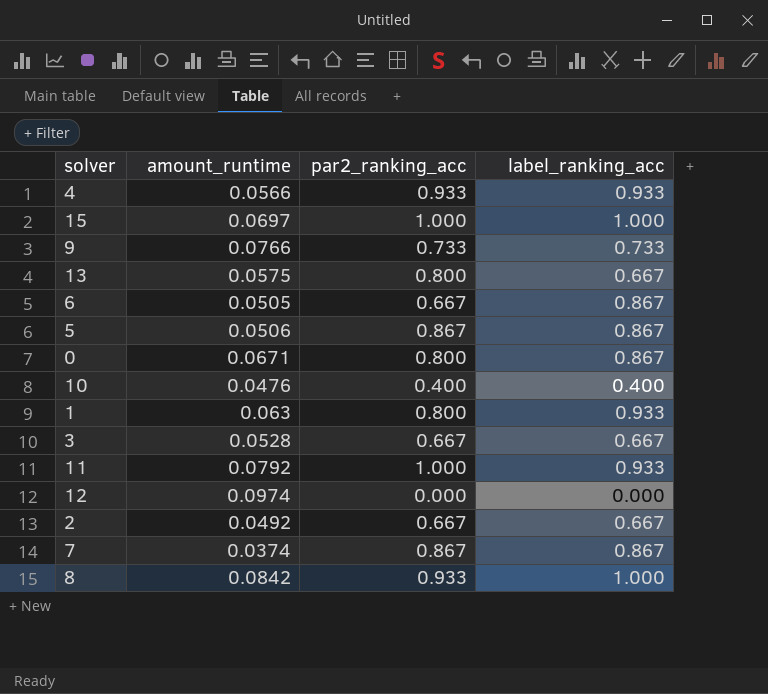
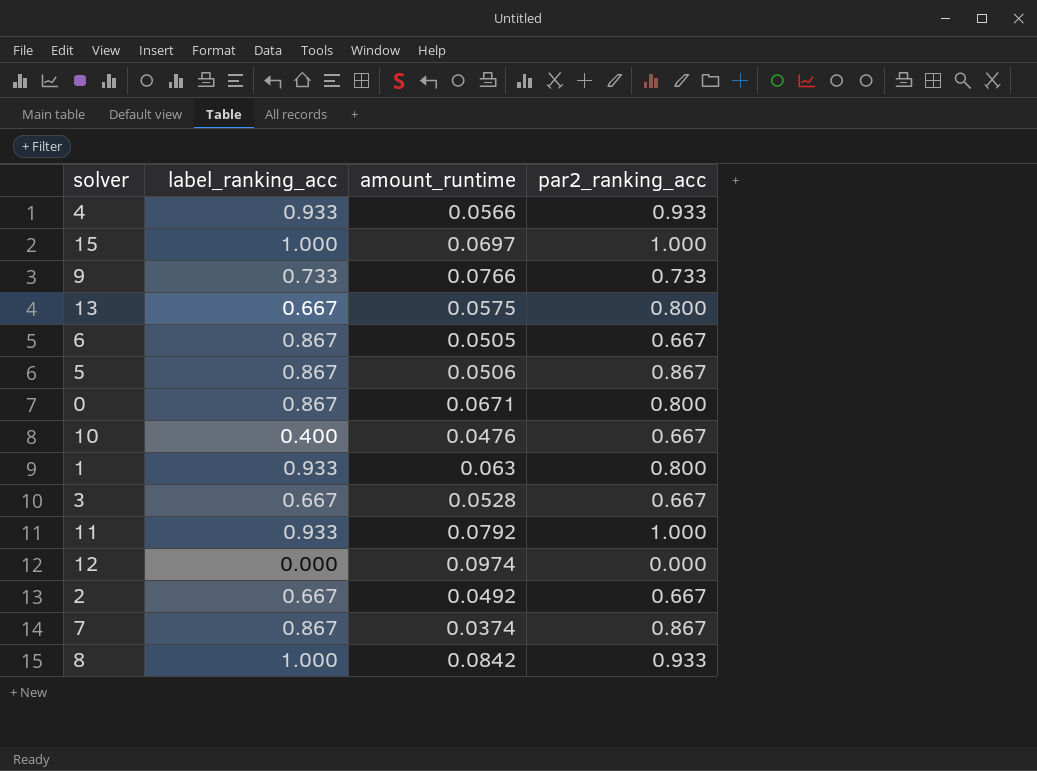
column label_ranking_acc | position: 4 -> 2
10 | par2_ranking_acc: 0.400 -> 0.667

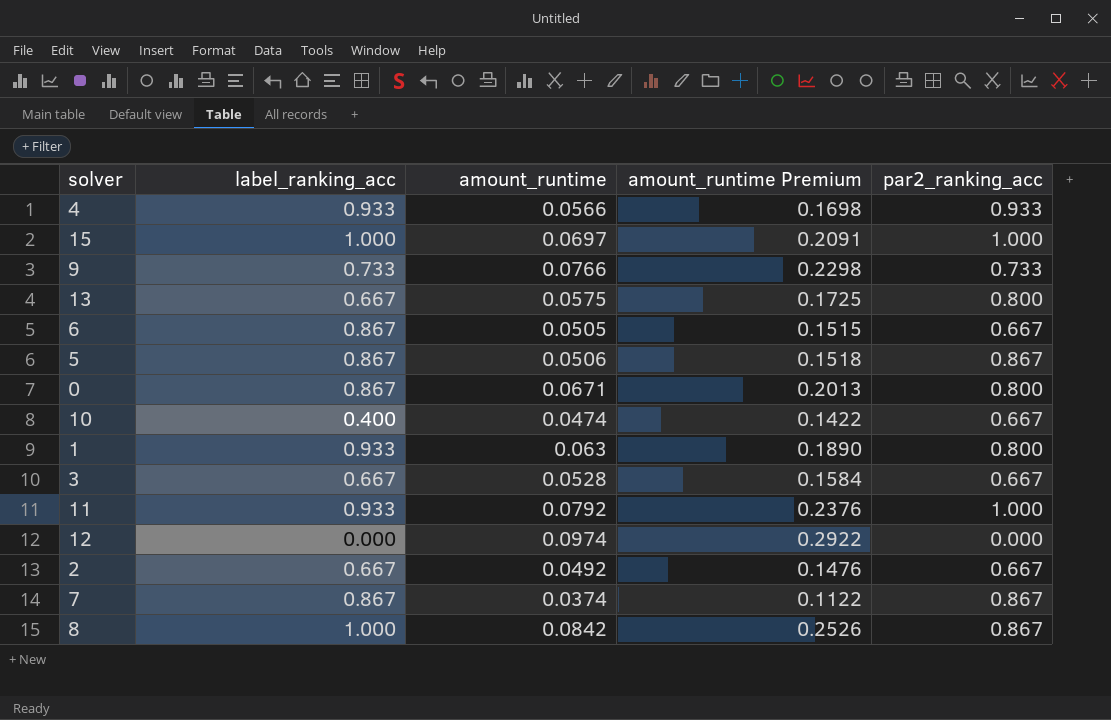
column amount_runtime Premium | formula: none -> [amount_runtime] * 3
10 | amount_runtime: 0.0476 -> 0.0474
8 | par2_ranking_acc: 0.933 -> 0.867

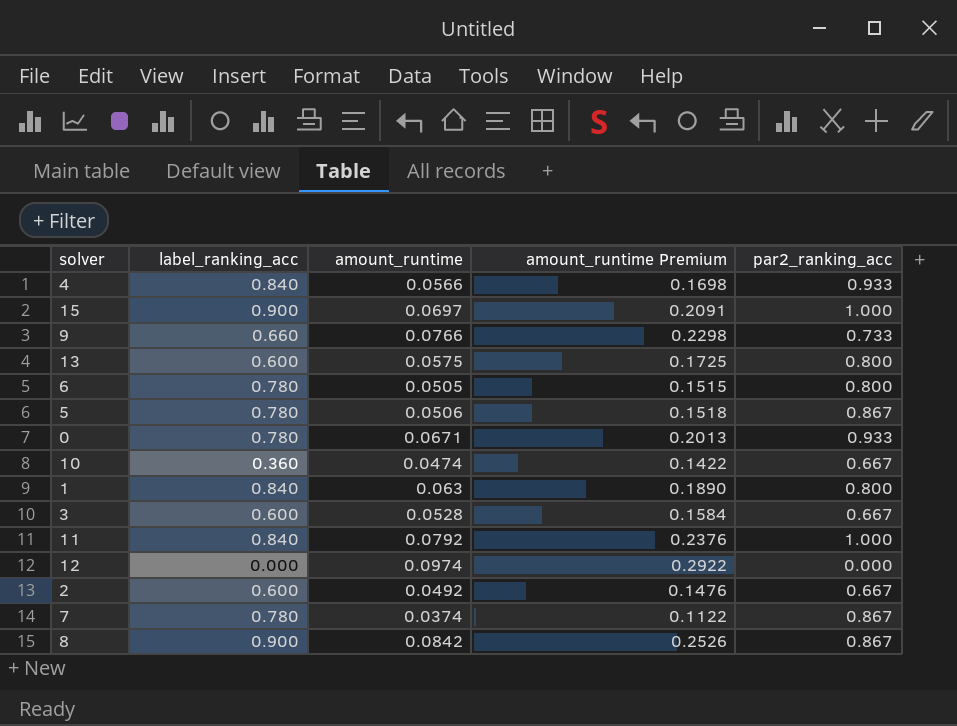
4 | label_ranking_acc: 0.933 -> 0.840
15 | label_ranking_acc: 1.000 -> 0.900
9 | label_ranking_acc: 0.733 -> 0.660
13 | label_ranking_acc: 0.667 -> 0.600
6 | label_ranking_acc: 0.867 -> 0.780
6 | par2_ranking_acc: 0.667 -> 0.800
5 | label_ranking_acc: 0.867 -> 0.780
0 | label_ranking_acc: 0.867 -> 0.780
0 | par2_ranking_acc: 0.800 -> 0.933
10 | label_ranking_acc: 0.400 -> 0.360
1 | label_ranking_acc: 0.933 -> 0.840
3 | label_ranking_acc: 0.667 -> 0.600
11 | label_ranking_acc: 0.933 -> 0.840
2 | label_ranking_acc: 0.667 -> 0.600
7 | label_ranking_acc: 0.867 -> 0.780
8 | label_ranking_acc: 1.000 -> 0.900

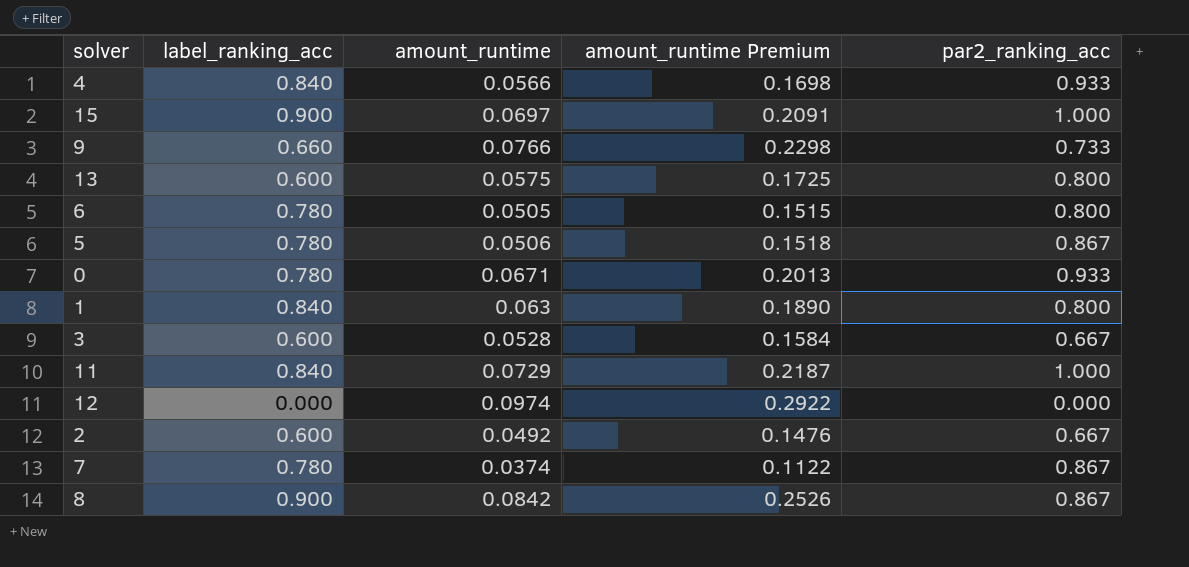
row 10: 0.360 | 0.0474 | 0.1422 | 0.667 -> none
11 | amount_runtime: 0.0792 -> 0.0729
11 | amount_runtime Premium: 0.2376 -> 0.2187

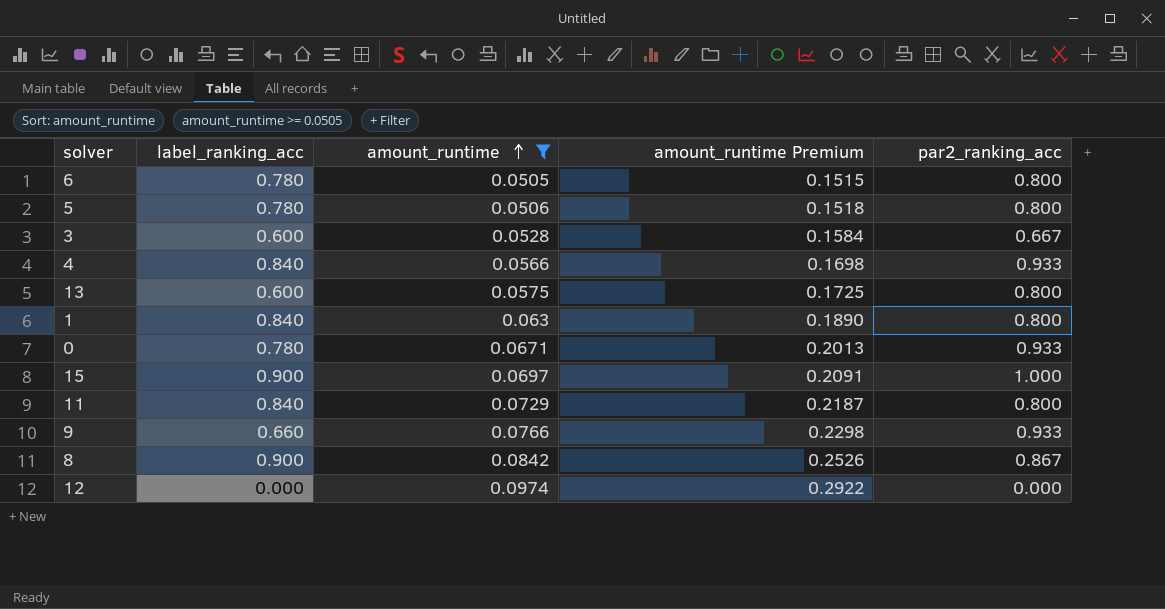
filter: none -> amount_runtime >= 0.0505
row order: none -> amount_runtime ascending
5 | par2_ranking_acc: 0.867 -> 0.800
11 | par2_ranking_acc: 1.000 -> 0.800
9 | par2_ranking_acc: 0.733 -> 0.933

